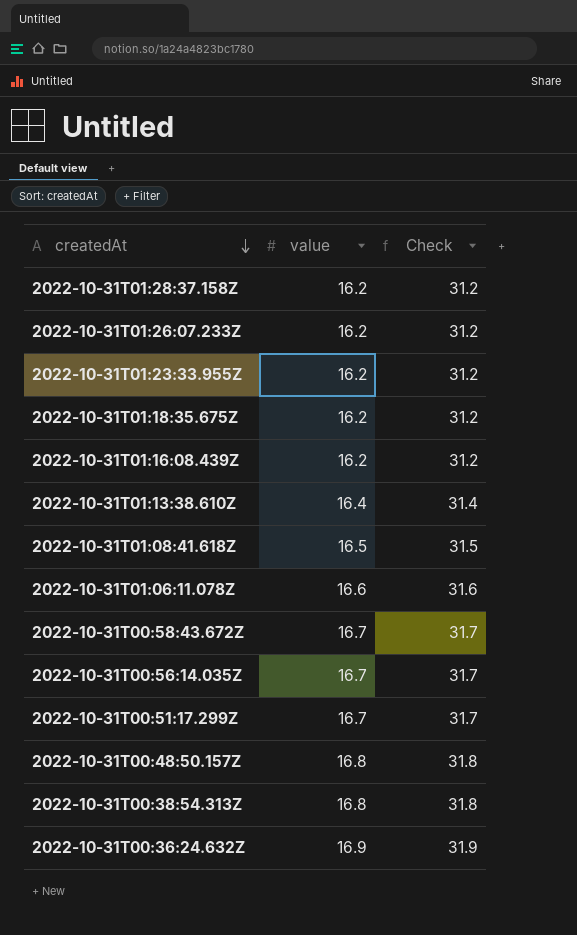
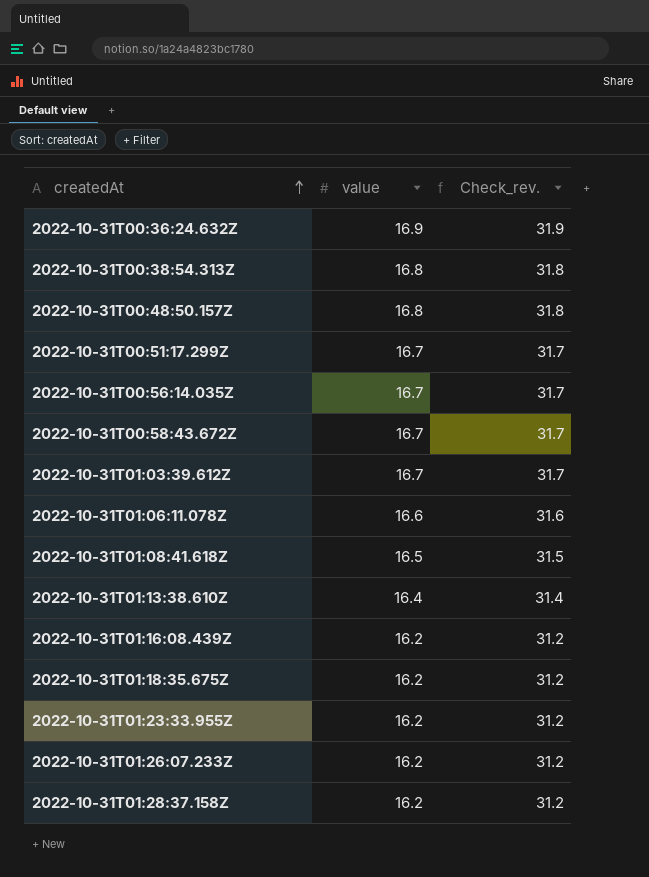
row order: createdAt descending -> createdAt ascending
column name: Check -> Check_rev.
row 2022-10-31T01:03:39.612Z: none -> 16.7 | 31.7

